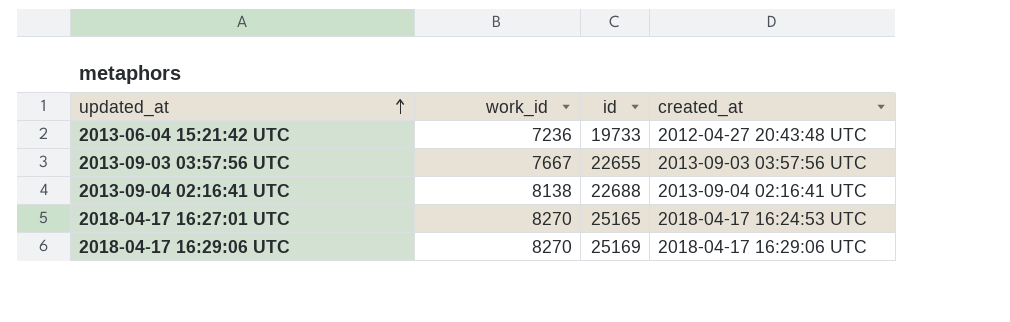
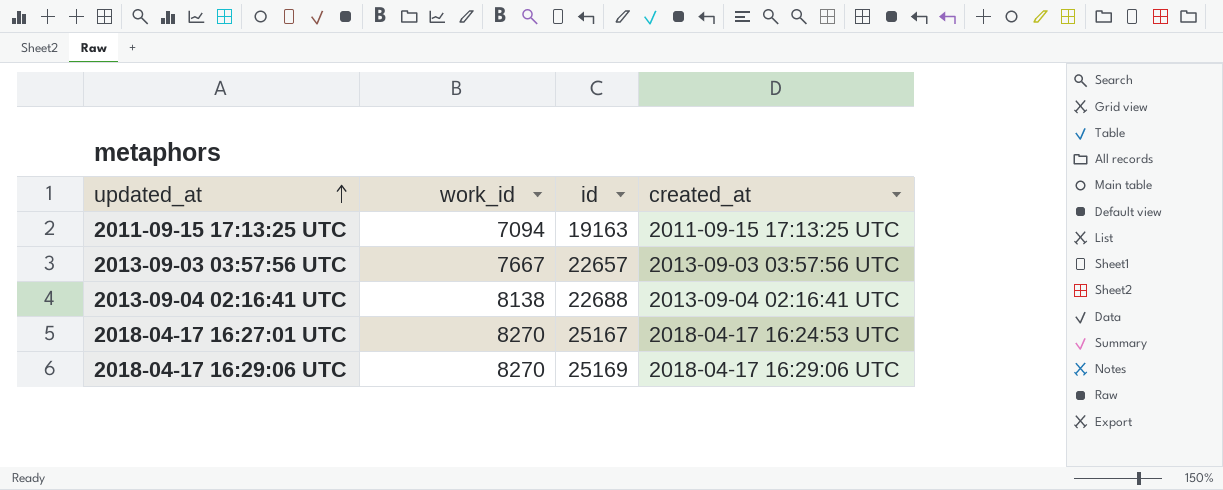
row 2013-06-04 15:21:42 UTC: 7236 | 19733 | 2012-04-27 20:43:48 UTC -> none
row 2011-09-15 17:13:25 UTC: none -> 7094 | 19163 | 2011-09-15 17:13:25 UTC
2013-09-03 03:57:56 UTC | id: 22655 -> 22657
2018-04-17 16:27:01 UTC | id: 25165 -> 25167

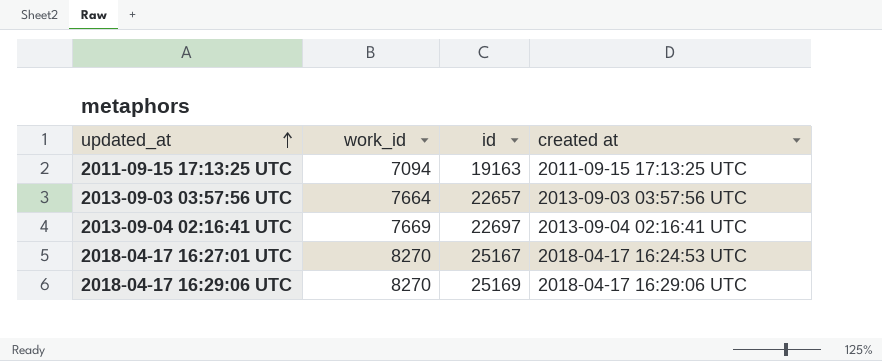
column name: created_at -> created at
2013-09-03 03:57:56 UTC | work_id: 7667 -> 7664
2013-09-04 02:16:41 UTC | work_id: 8138 -> 7669
2013-09-04 02:16:41 UTC | id: 22688 -> 22697

